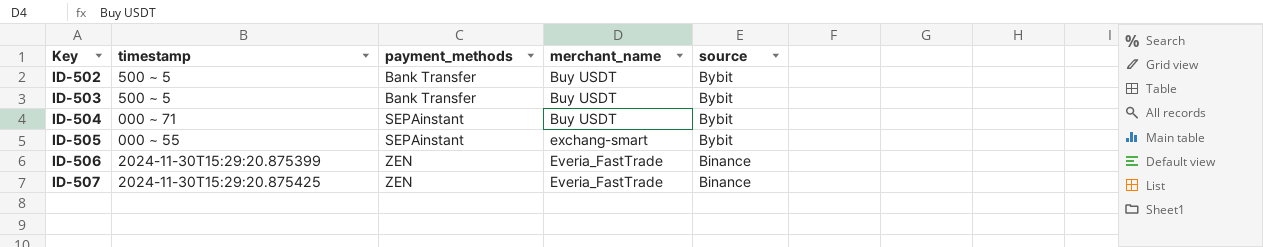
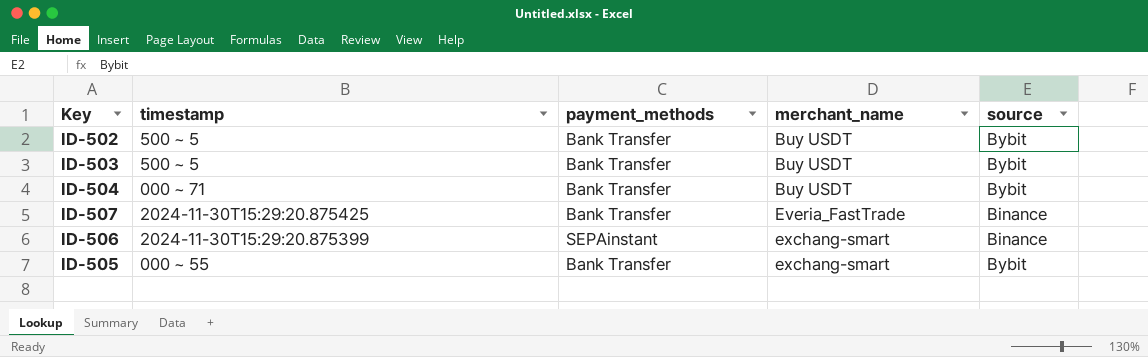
row order: Key ascending -> merchant_name ascending
ID-504 | payment_methods: SEPAinstant -> Bank Transfer
ID-507 | payment_methods: ZEN -> Bank Transfer
ID-506 | payment_methods: ZEN -> SEPAinstant
ID-506 | merchant_name: Everia_FastTrade -> exchang-smart
ID-505 | payment_methods: SEPAinstant -> Bank Transfer

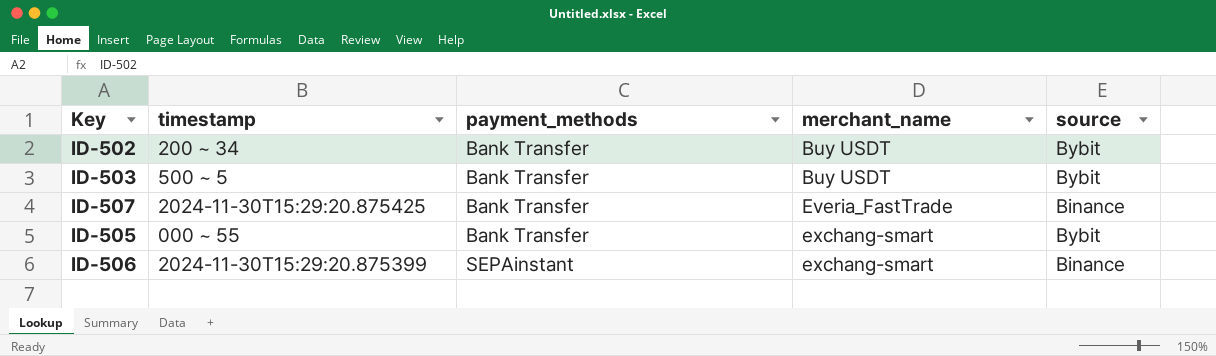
row order: merchant_name ascending -> payment_methods ascending
row ID-504: 000 ~ 71 | Bank Transfer | Buy USDT | Bybit -> none
ID-502 | timestamp: 500 ~ 5 -> 200 ~ 34

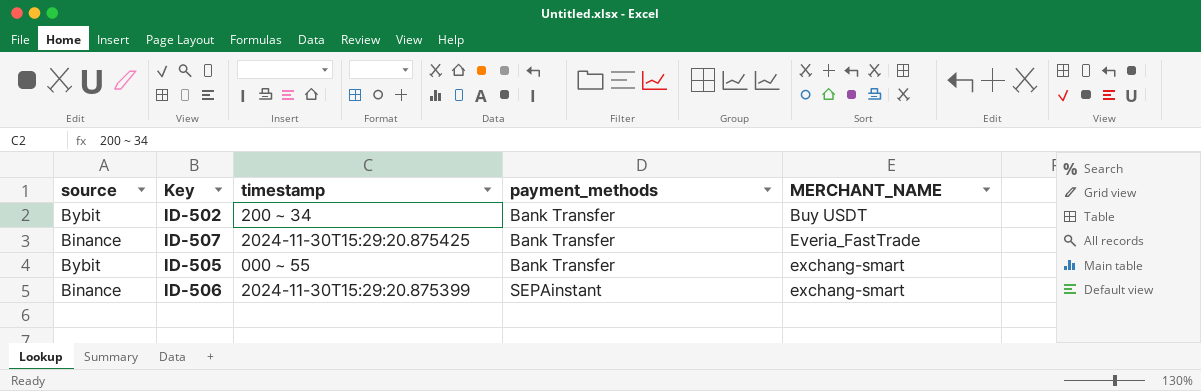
column source | position: 5 -> 1
column name: merchant_name -> MERCHANT_NAME
row ID-503: 500 ~ 5 | Bank Transfer | Buy USDT | Bybit -> none

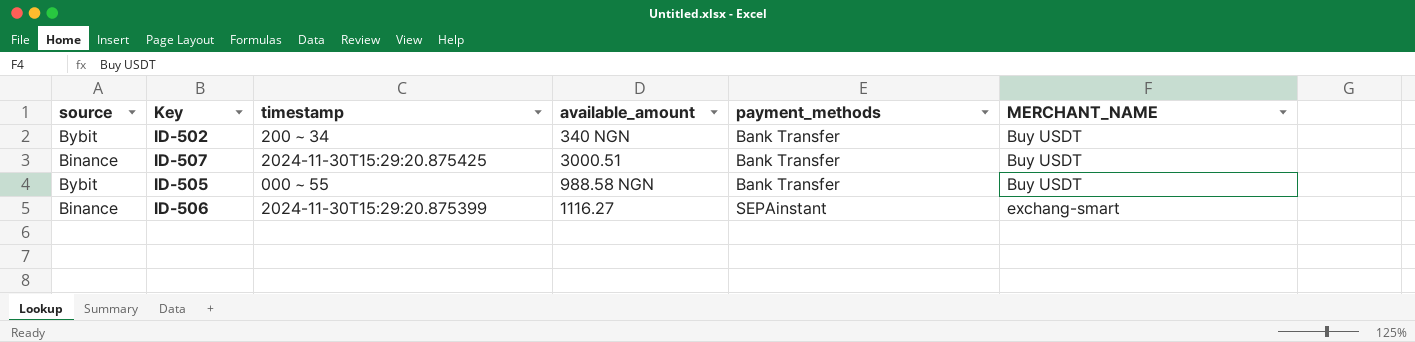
column available_amount | position: none -> 4
ID-507 | MERCHANT_NAME: Everia_FastTrade -> Buy USDT
ID-505 | MERCHANT_NAME: exchang-smart -> Buy USDT

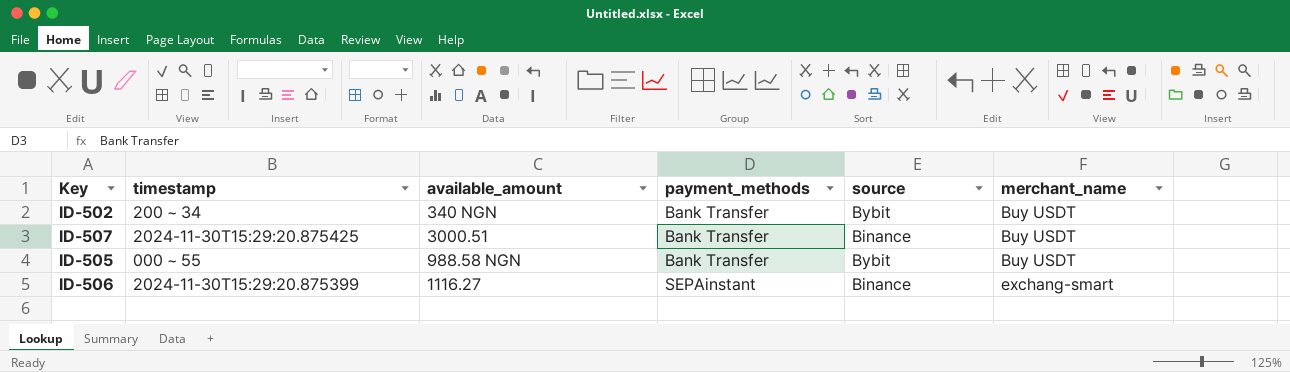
column source | position: 1 -> 5
column name: MERCHANT_NAME -> merchant_name

